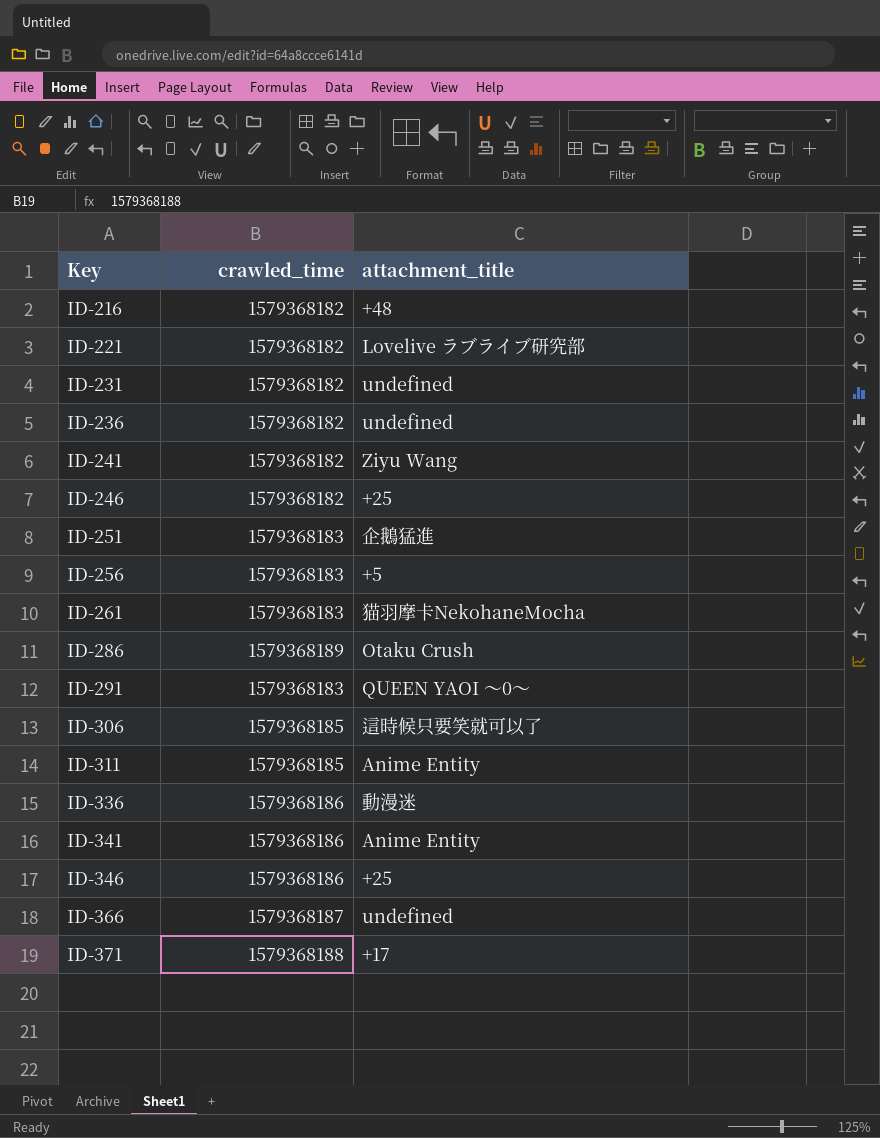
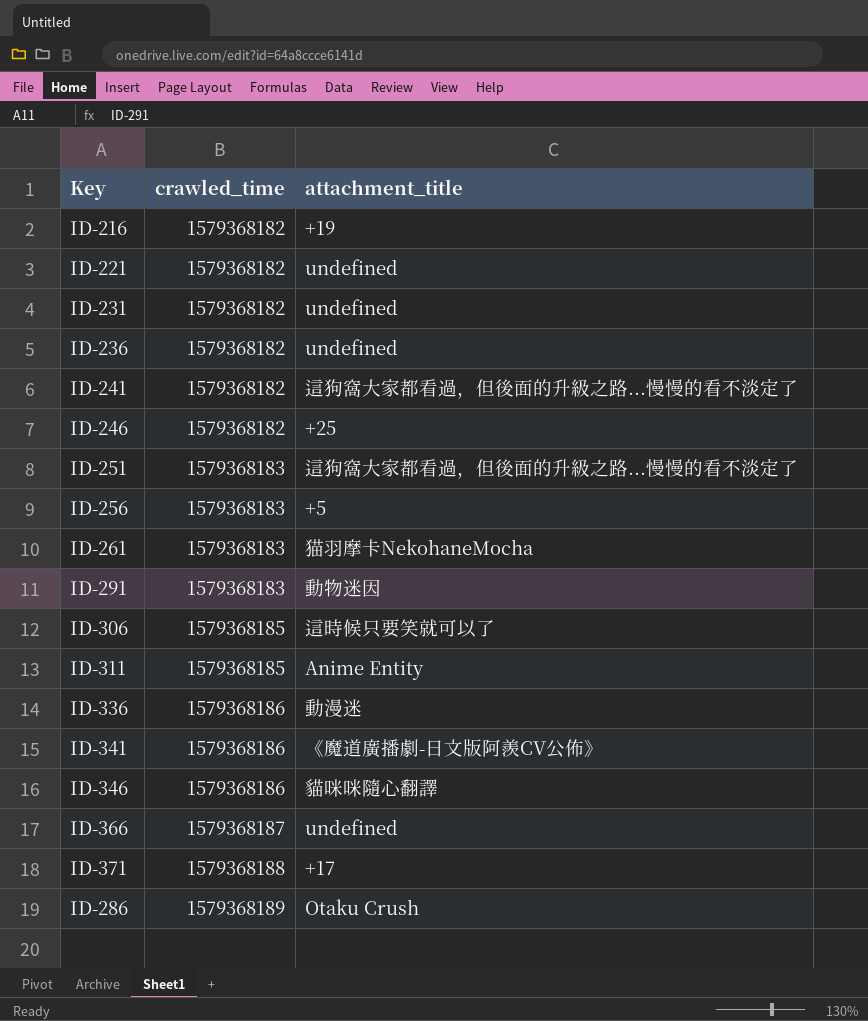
row order: Key ascending -> crawled_time ascending
ID-216 | attachment_title: +48 -> +19
ID-221 | attachment_title: Lovelive ラブライブ研究部 -> undefined
ID-241 | attachment_title: Ziyu Wang -> 這狗窩大家都看過，但後面的升級之路...慢慢的看不淡定了
ID-251 | attachment_title: 企鵝猛進 -> 這狗窩大家都看過，但後面的升級之路...慢慢的看不淡定了
ID-291 | attachment_title: QUEEN YAOI 〜0〜 -> 動物迷因
ID-341 | attachment_title: Anime Entity -> 《魔道廣播劇-日文版阿羨CV公佈》
ID-346 | attachment_title: +25 -> 貓咪咪隨心翻譯

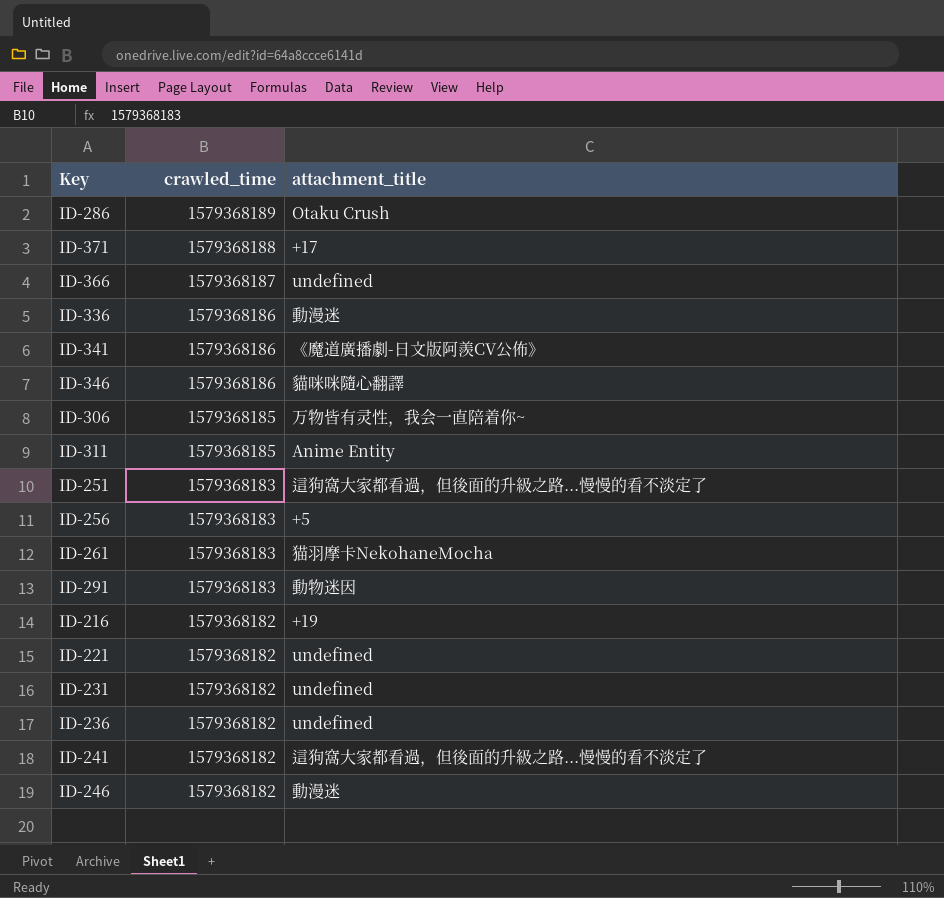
row order: crawled_time ascending -> crawled_time descending
ID-306 | attachment_title: 這時候只要笑就可以了 -> 万物皆有灵性，我会一直陪着你~
ID-246 | attachment_title: +25 -> 動漫迷

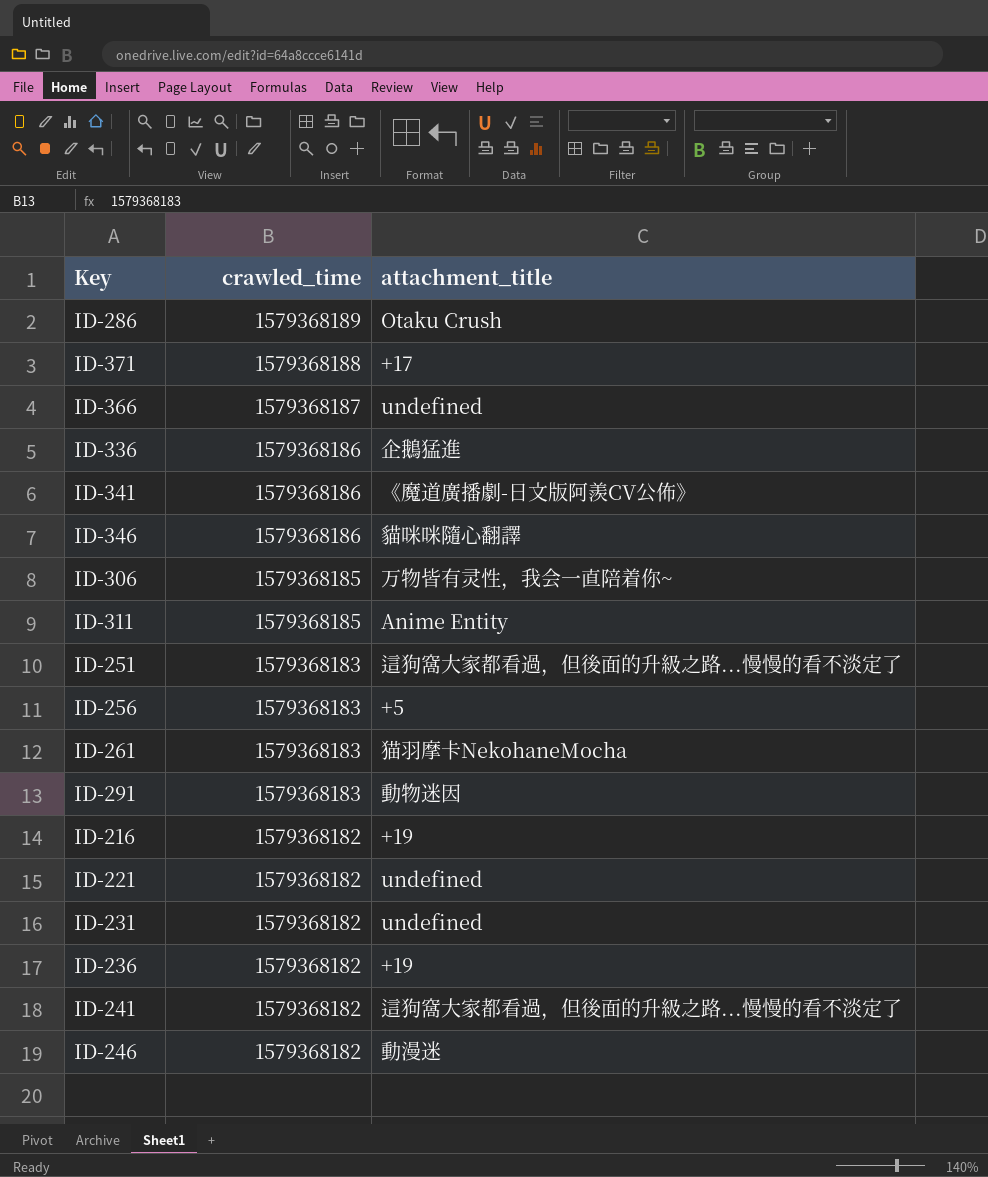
ID-336 | attachment_title: 動漫迷 -> 企鵝猛進
ID-236 | attachment_title: undefined -> +19

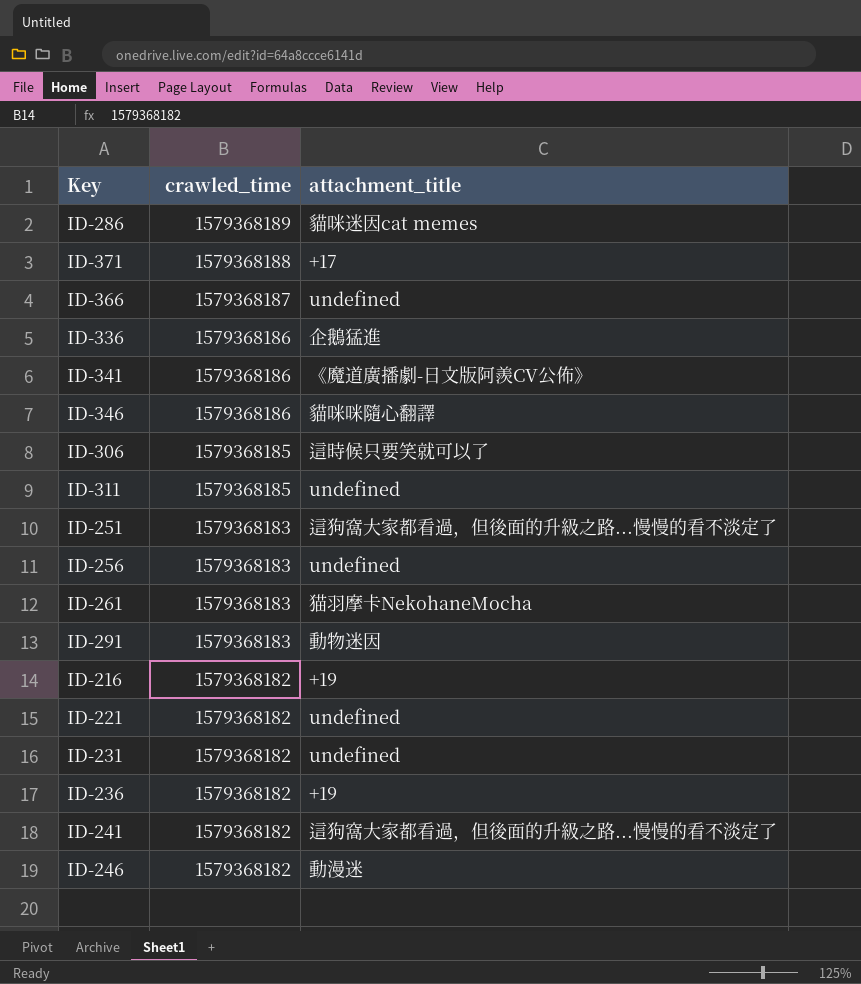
ID-286 | attachment_title: Otaku Crush -> 貓咪迷因cat memes
ID-306 | attachment_title: 万物皆有灵性，我会一直陪着你~ -> 這時候只要笑就可以了
ID-311 | attachment_title: Anime Entity -> undefined
ID-256 | attachment_title: +5 -> undefined

